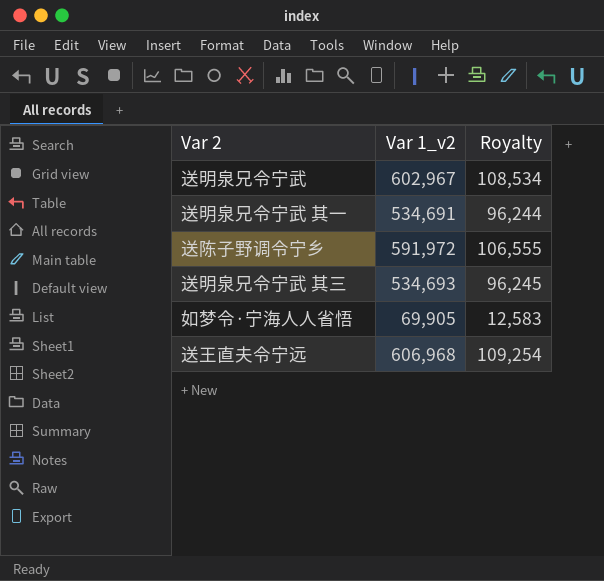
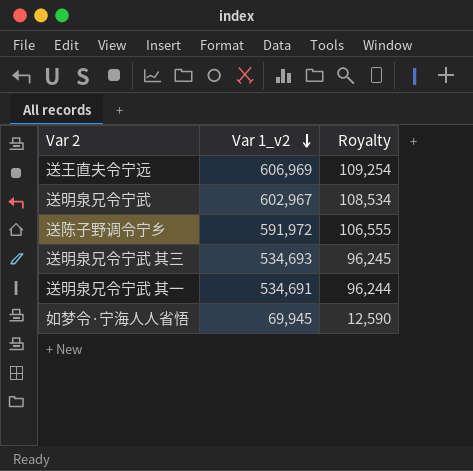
row order: none -> Var 1_v2 descending
送王直夫令宁远 | Var 1_v2: 606,968 -> 606,969
如梦令·宁海人人省悟 | Var 1_v2: 69,905 -> 69,945
如梦令·宁海人人省悟 | Royalty: 12,583 -> 12,590

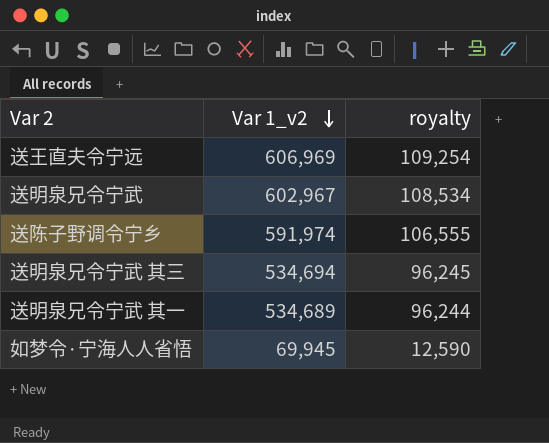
column name: Royalty -> royalty
送陈子野调令宁乡 | Var 1_v2: 591,972 -> 591,974
送明泉兄令宁武 其三 | Var 1_v2: 534,693 -> 534,694
送明泉兄令宁武 其一 | Var 1_v2: 534,691 -> 534,689

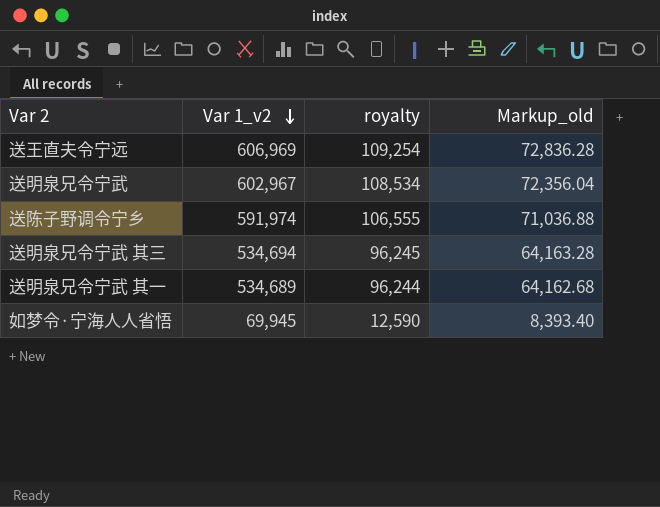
column Markup_old | formula: none -> [Var 1_v2] * 0.12

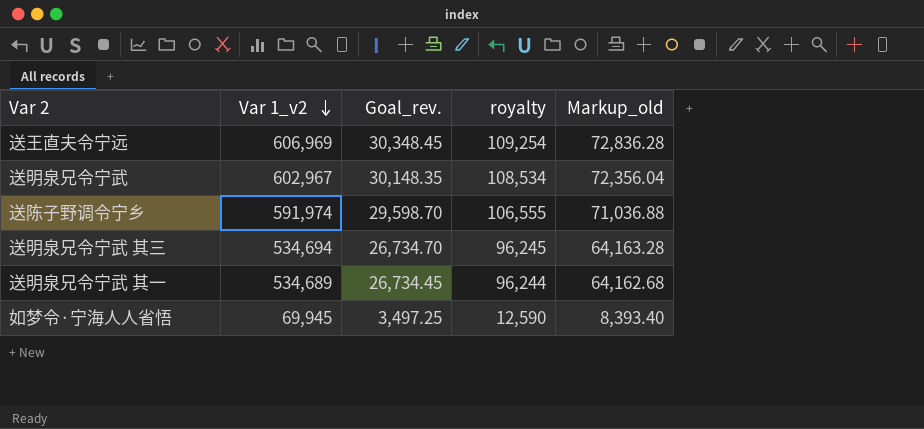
column Goal_rev. | formula: none -> [Var 1_v2] * 0.05

